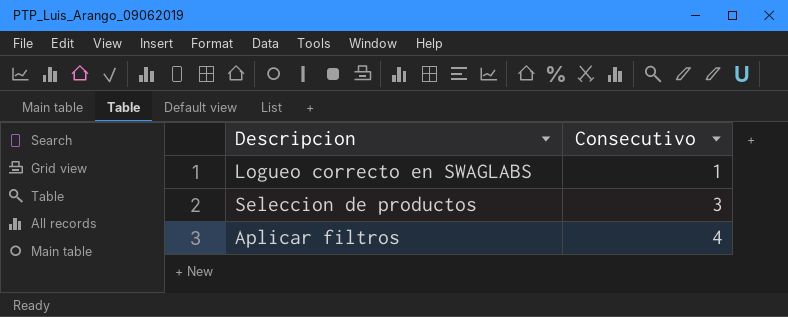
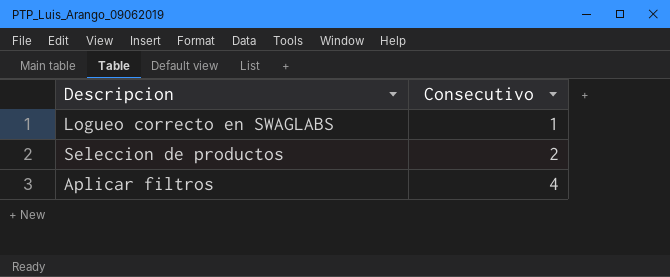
Seleccion de productos | Consecutivo: 3 -> 2

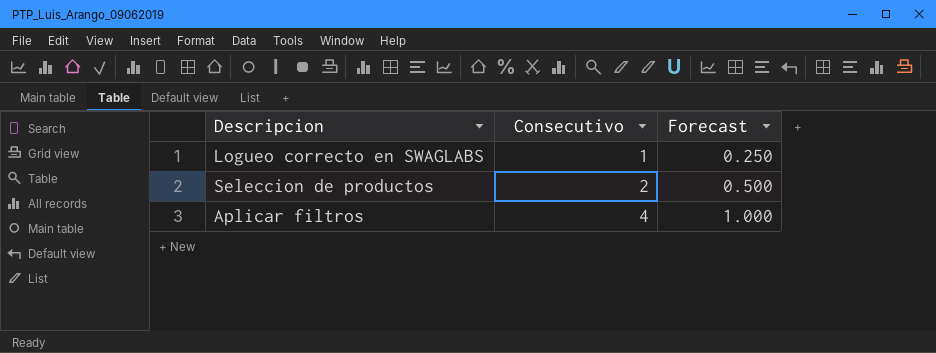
column Forecast | formula: none -> [Consecutivo] * 0.25

